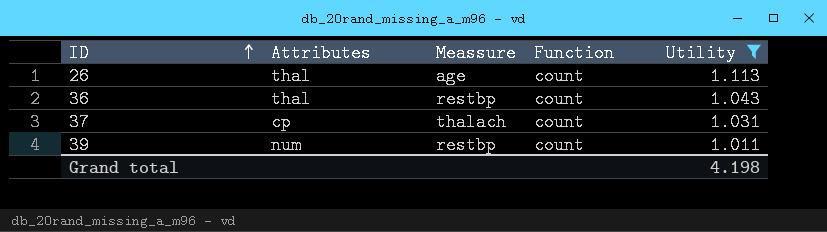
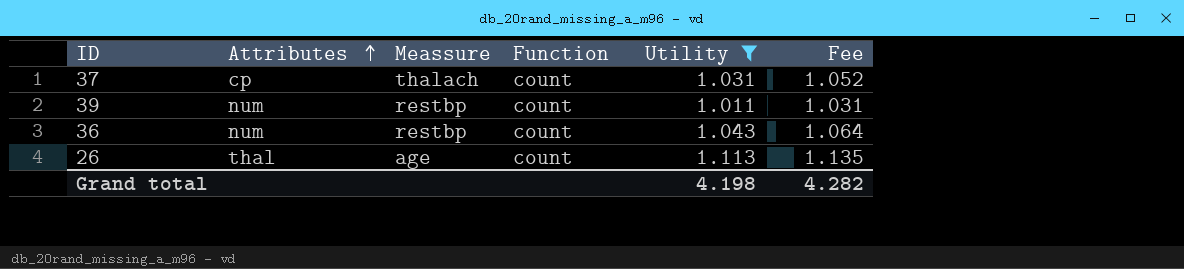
row order: ID ascending -> Attributes ascending
column Fee | formula: none -> [Utility] * 1.02
36 | Attributes: thal -> num

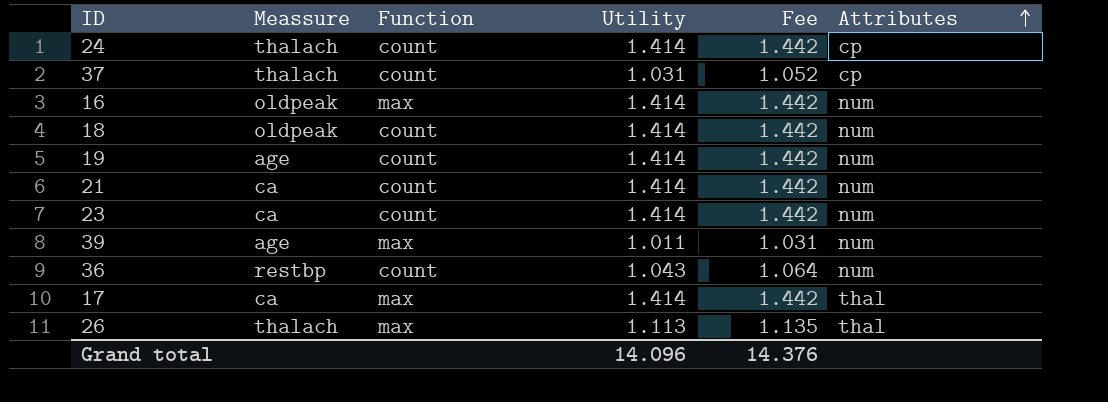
filter: Utility != 1.414 -> none
column Attributes | position: 2 -> 6
39 | Meassure: restbp -> age
39 | Function: count -> max
26 | Meassure: age -> thalach
26 | Function: count -> max
Grand total | Utility: 4.198 -> 14.096
Grand total | Fee: 4.282 -> 14.376

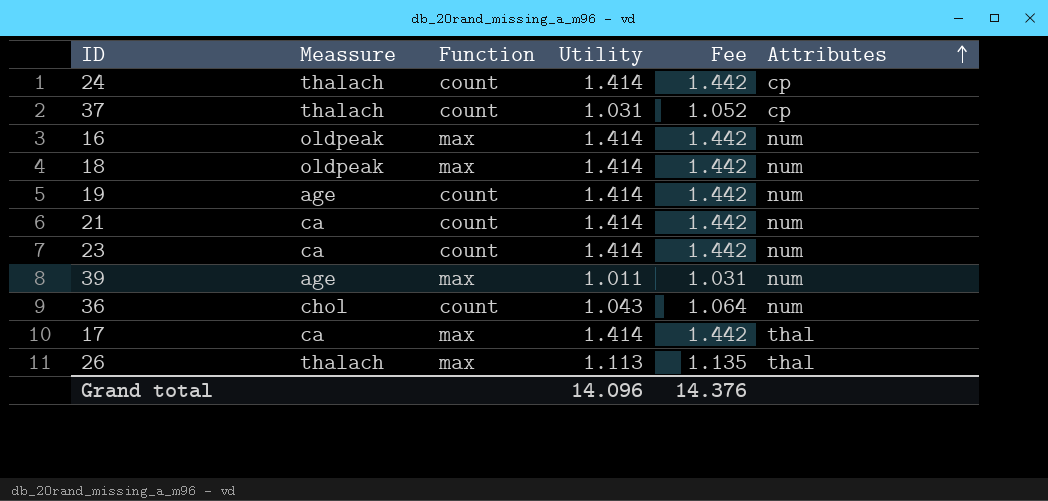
18 | Function: count -> max
36 | Meassure: restbp -> chol

